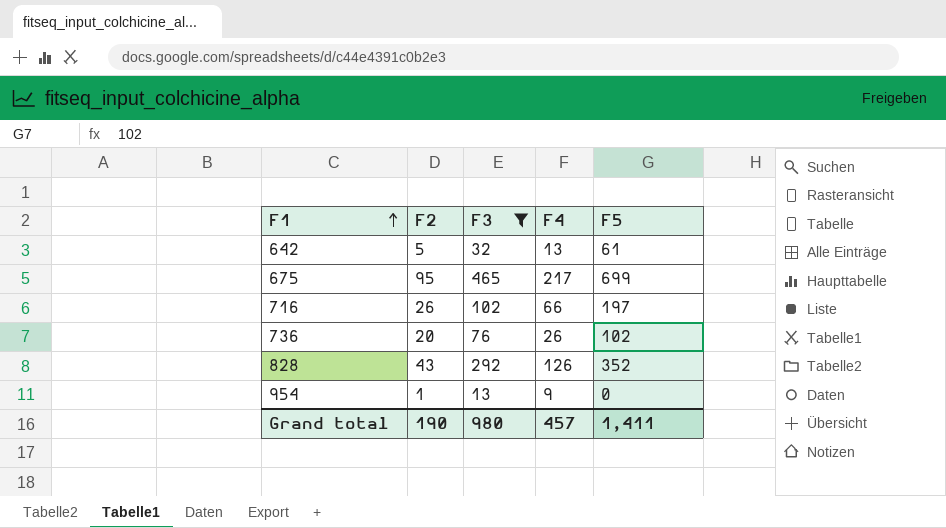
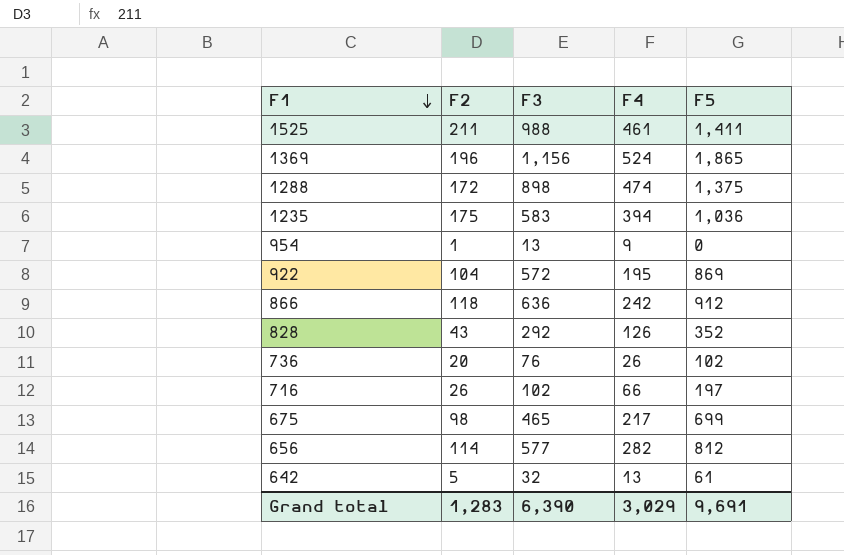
filter: F3 <= 465 -> none
row order: F1 ascending -> F1 descending
675 | F2: 95 -> 98
Grand total | F2: 190 -> 1,283
Grand total | F3: 980 -> 6,390
Grand total | F4: 457 -> 3,029
Grand total | F5: 1,411 -> 9,691

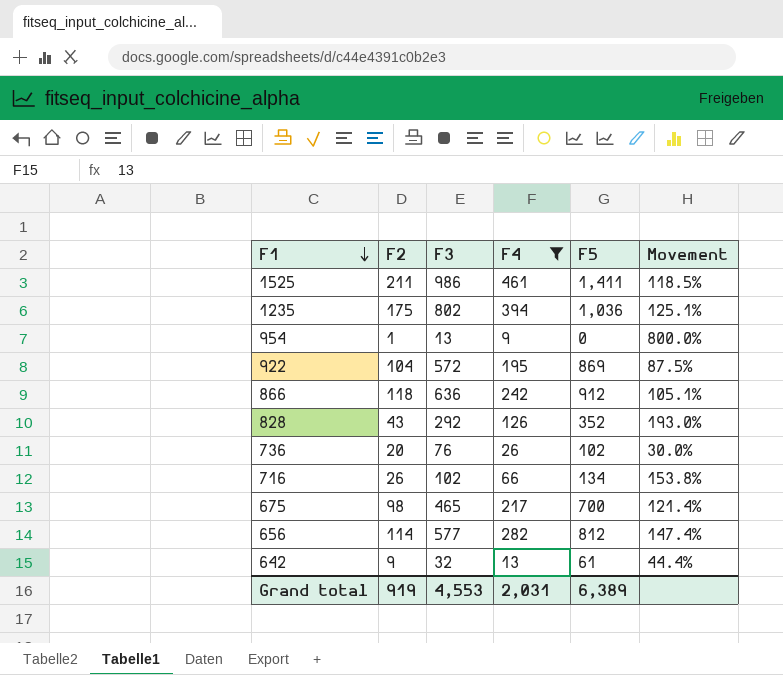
filter: none -> F4 <= 461
column Movement | formula: none -> ([F4] - [F2]) / [F2]
1525 | F3: 988 -> 986
1235 | F3: 583 -> 802
716 | F5: 197 -> 134
675 | F5: 699 -> 700
642 | F2: 5 -> 9
Grand total | F2: 1,283 -> 919
Grand total | F3: 6,390 -> 4,553
Grand total | F4: 3,029 -> 2,031
Grand total | F5: 9,691 -> 6,389

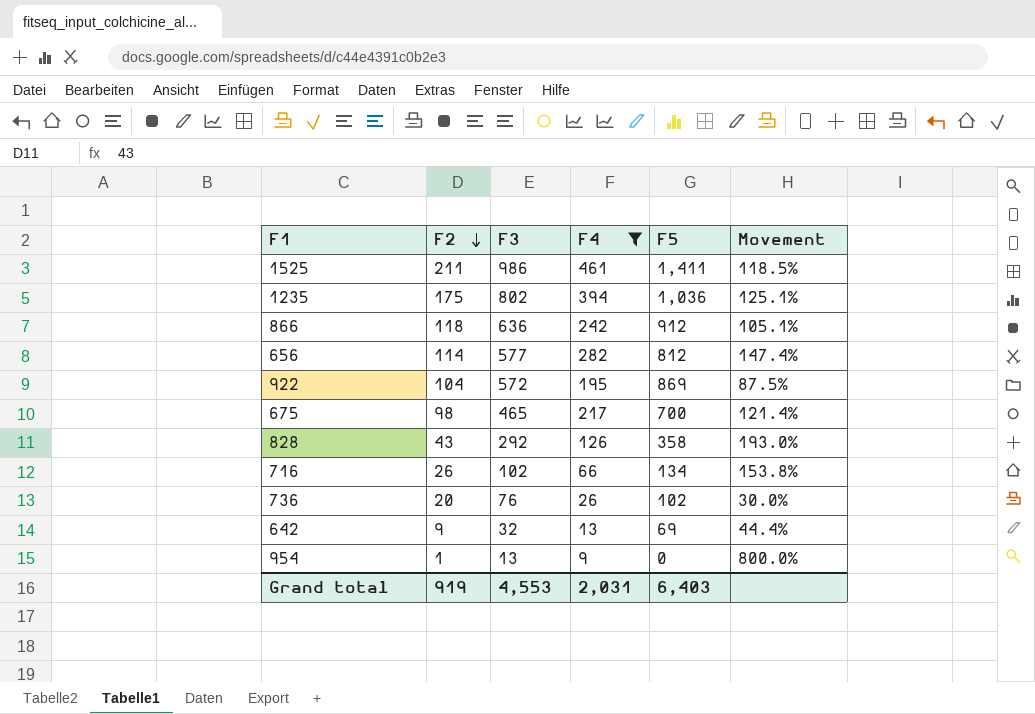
row order: F1 descending -> F2 descending
828 | F5: 352 -> 358
642 | F5: 61 -> 69
Grand total | F5: 6,389 -> 6,403

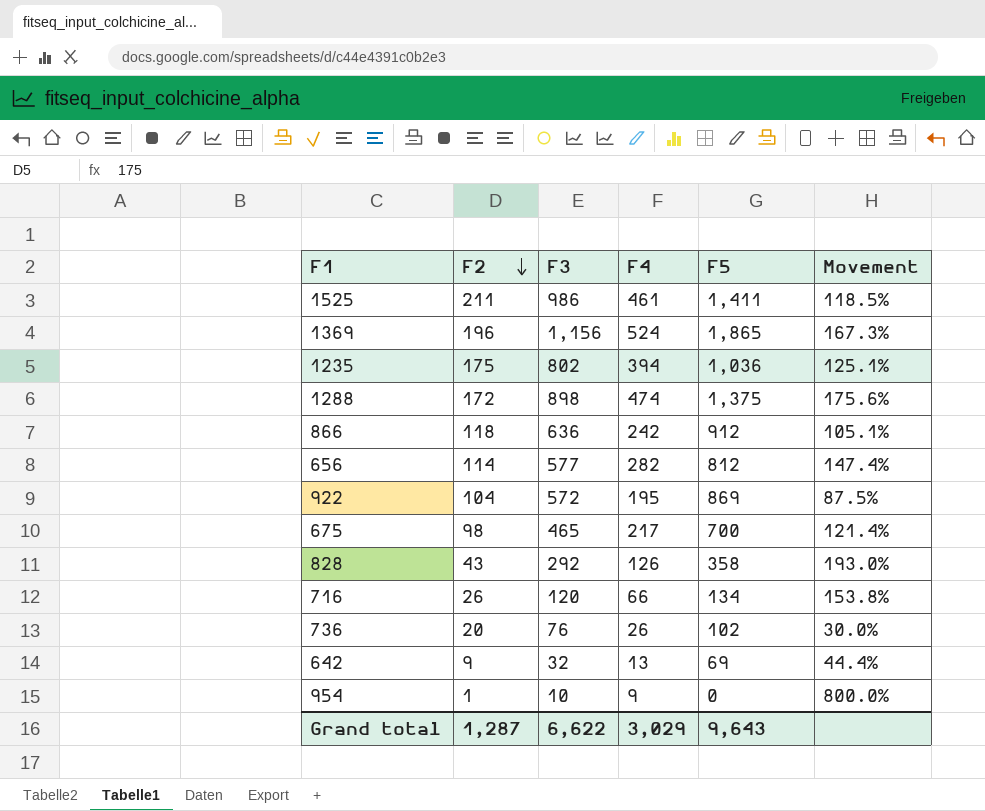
filter: F4 <= 461 -> none
716 | F3: 102 -> 120
954 | F3: 13 -> 10
Grand total | F2: 919 -> 1,287
Grand total | F3: 4,553 -> 6,622
Grand total | F4: 2,031 -> 3,029
Grand total | F5: 6,403 -> 9,643

